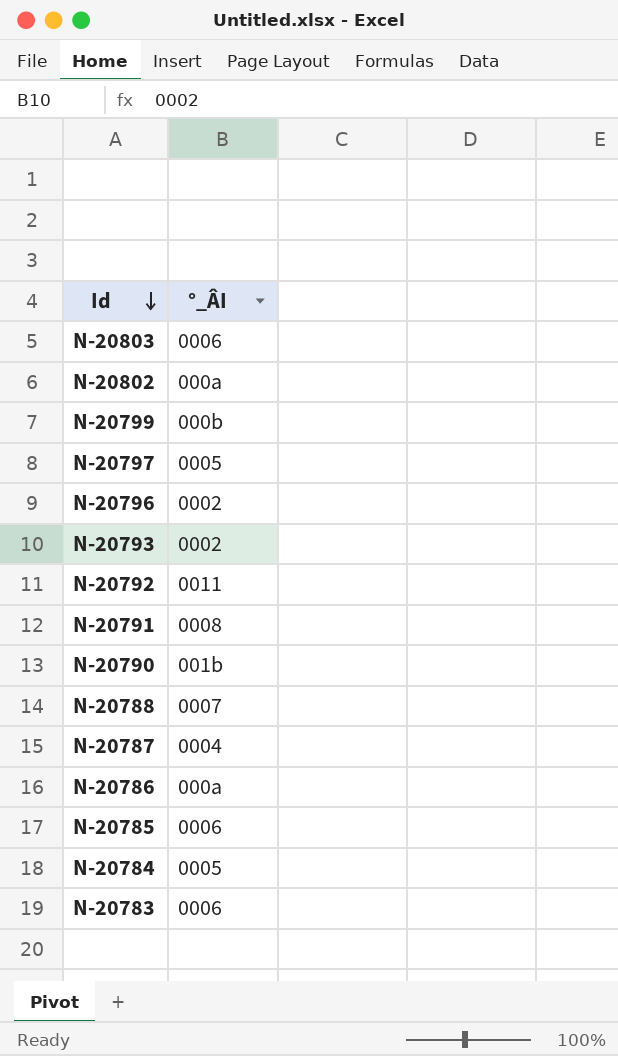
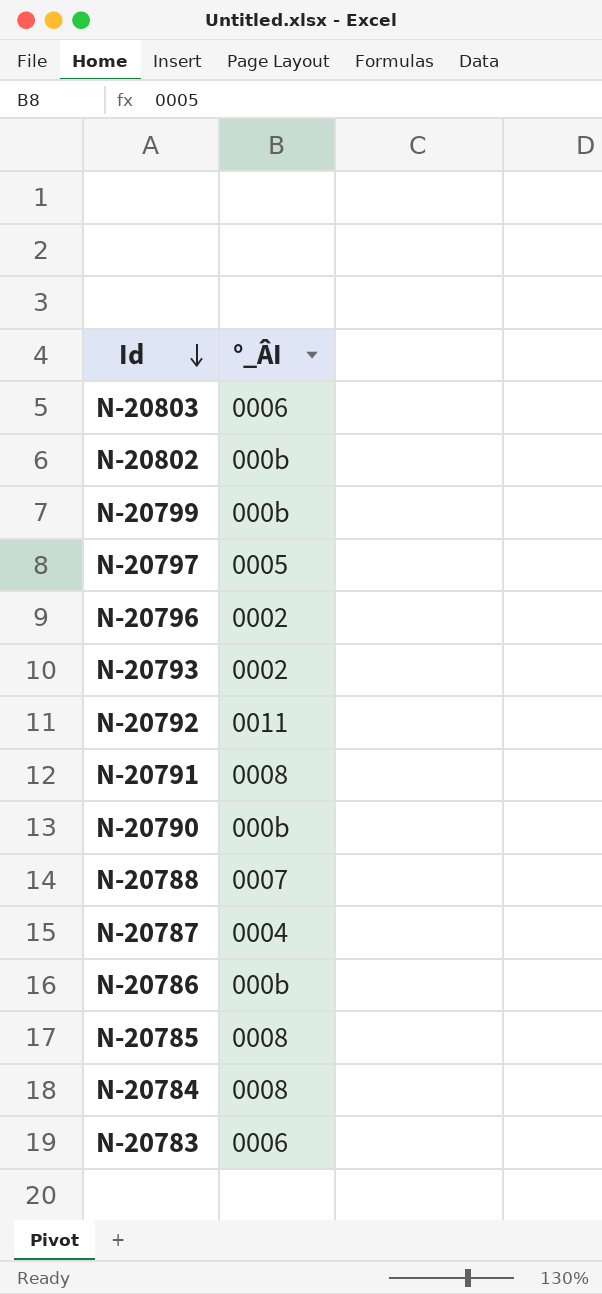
N-20802 | °_ÂI: 000a -> 000b
N-20790 | °_ÂI: 001b -> 000b
N-20786 | °_ÂI: 000a -> 000b
N-20785 | °_ÂI: 0006 -> 0008
N-20784 | °_ÂI: 0005 -> 0008

